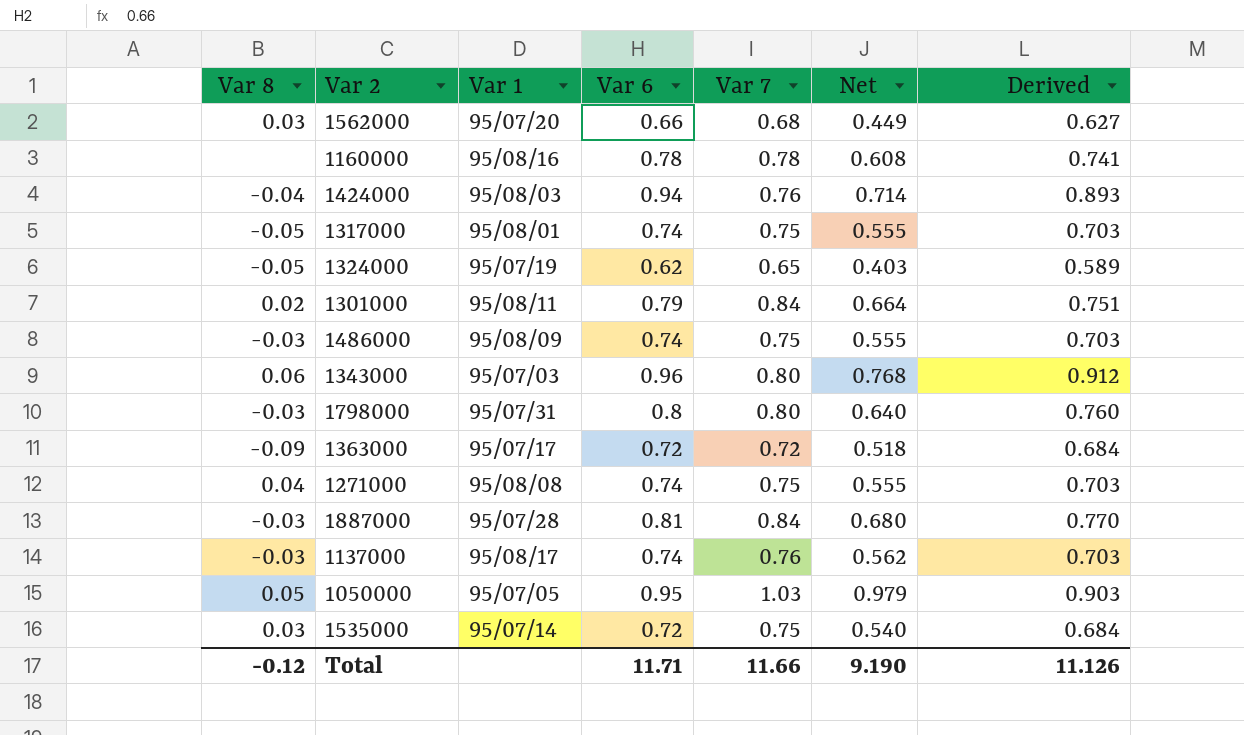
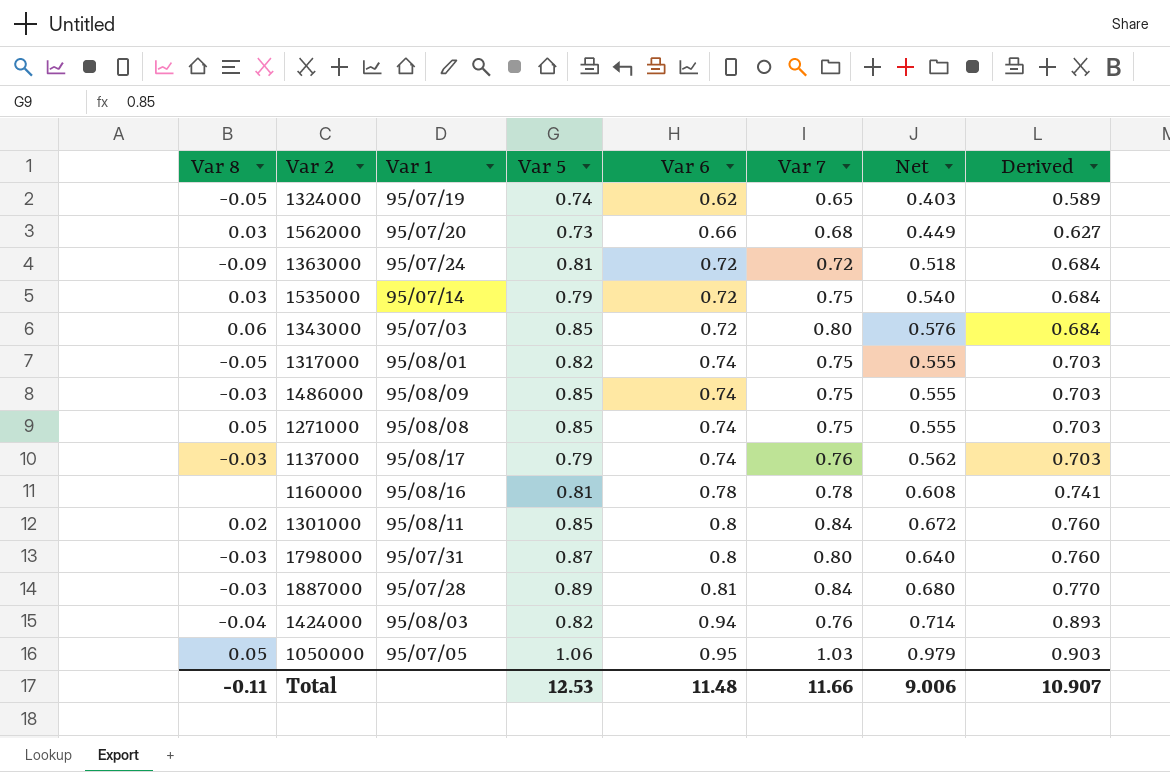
row order: none -> Var 6 ascending
column Var 5 | position: none -> 4
1363000 | Var 1: 95/07/17 -> 95/07/24
1343000 | Var 6: 0.96 -> 0.72
1343000 | Net: 0.768 -> 0.576
1343000 | Derived: 0.912 -> 0.684
1271000 | Var 8: 0.04 -> 0.05
1301000 | Var 6: 0.79 -> 0.8
1301000 | Net: 0.664 -> 0.672
1301000 | Derived: 0.751 -> 0.760
Total | Var 8: -0.12 -> -0.11
Total | Var 6: 11.71 -> 11.48
Total | Net: 9.190 -> 9.006
Total | Derived: 11.126 -> 10.907

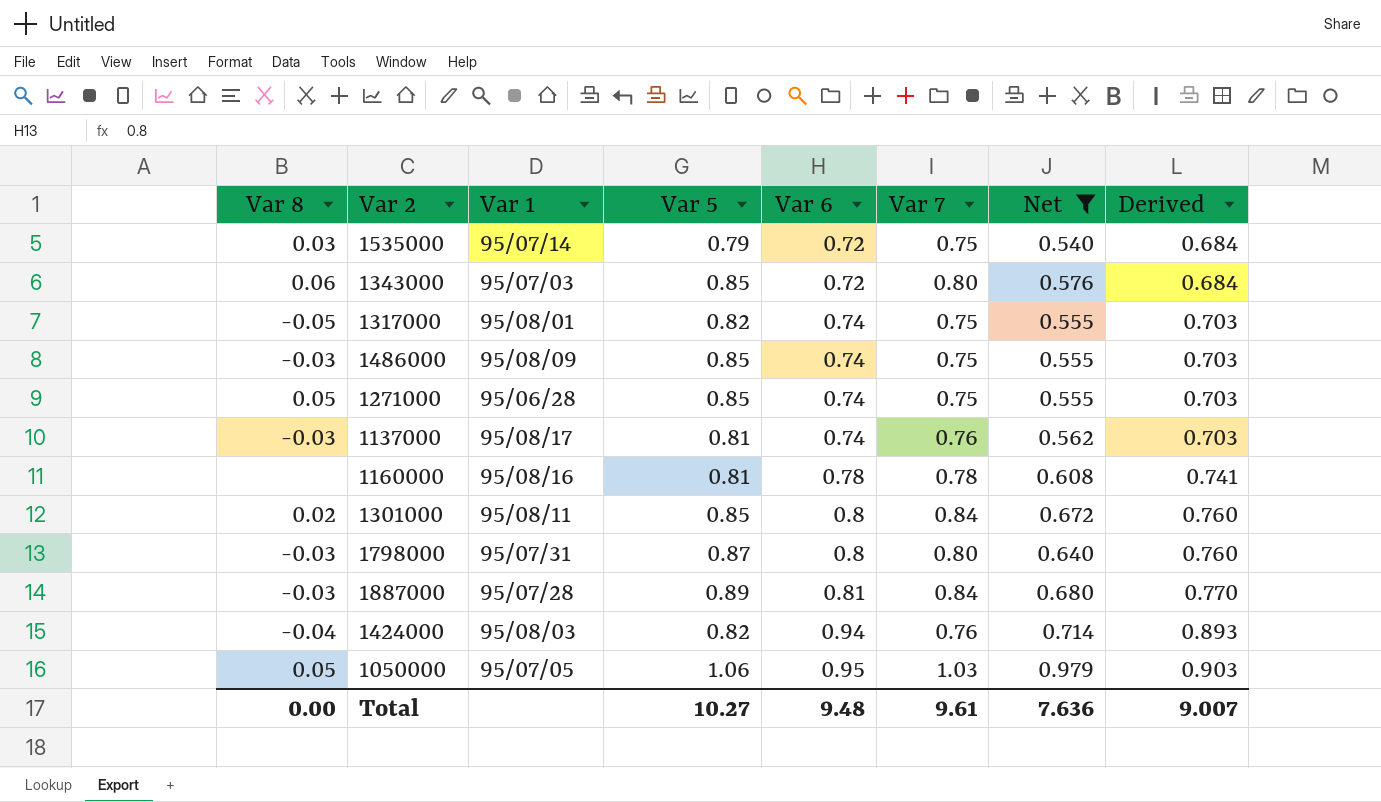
filter: none -> Net >= 0.540
1271000 | Var 1: 95/08/08 -> 95/06/28
1137000 | Var 5: 0.79 -> 0.81
Total | Var 8: -0.11 -> 0.00
Total | Var 5: 12.53 -> 10.27
Total | Var 6: 11.48 -> 9.48
Total | Var 7: 11.66 -> 9.61
Total | Net: 9.006 -> 7.636
Total | Derived: 10.907 -> 9.007

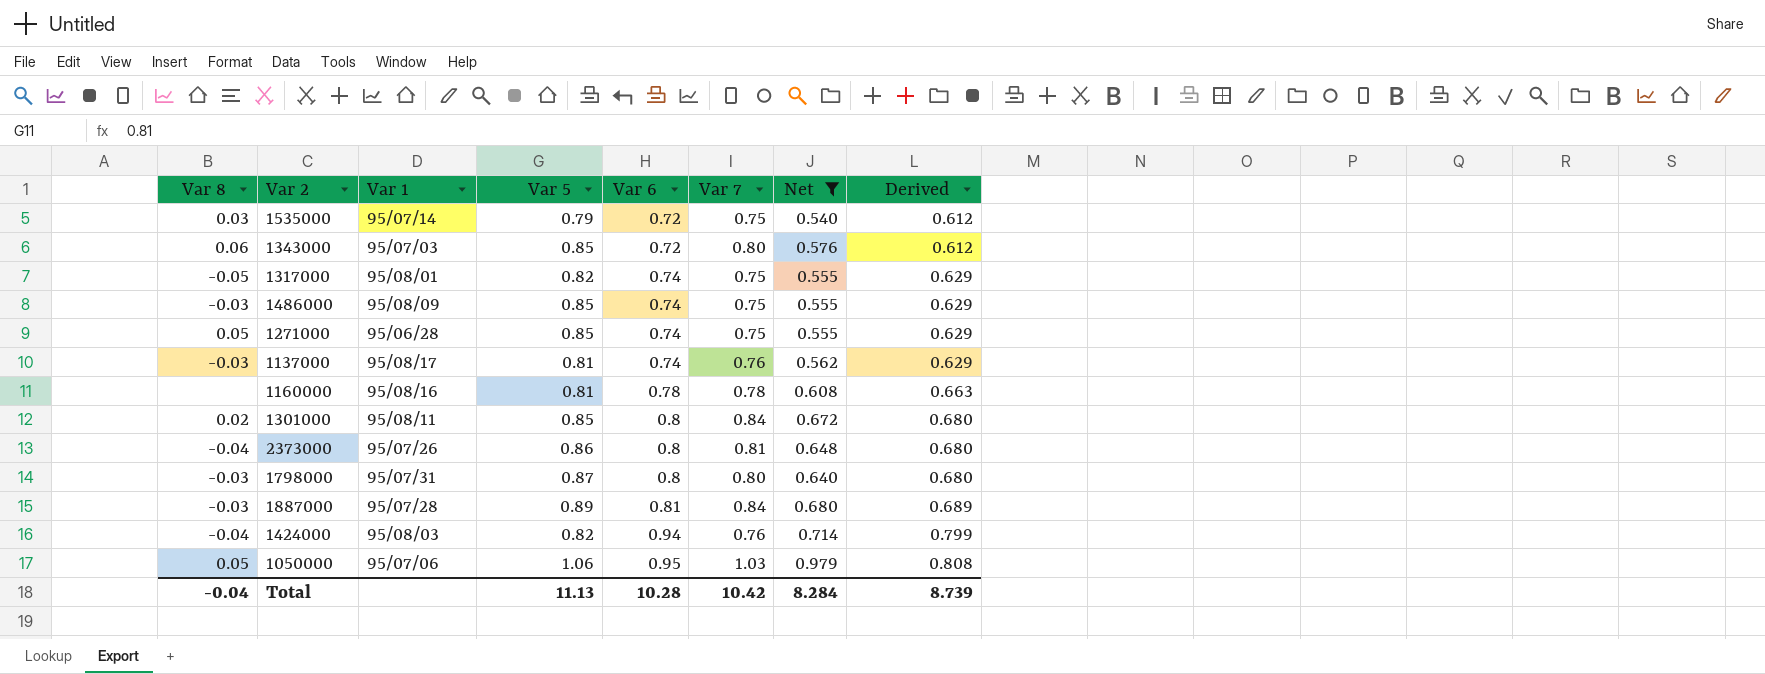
column Derived | formula: [Var 6] * 0.95 -> [Var 6] * 0.85
row 2373000: none -> -0.04 | 95/07/26 | 0.86 | 0.8 | 0.81 | 0.648 | 0.680
1050000 | Var 1: 95/07/05 -> 95/07/06
Total | Var 8: 0.00 -> -0.04
Total | Var 5: 10.27 -> 11.13
Total | Var 6: 9.48 -> 10.28
Total | Var 7: 9.61 -> 10.42
Total | Net: 7.636 -> 8.284
Total | Derived: 9.007 -> 8.739

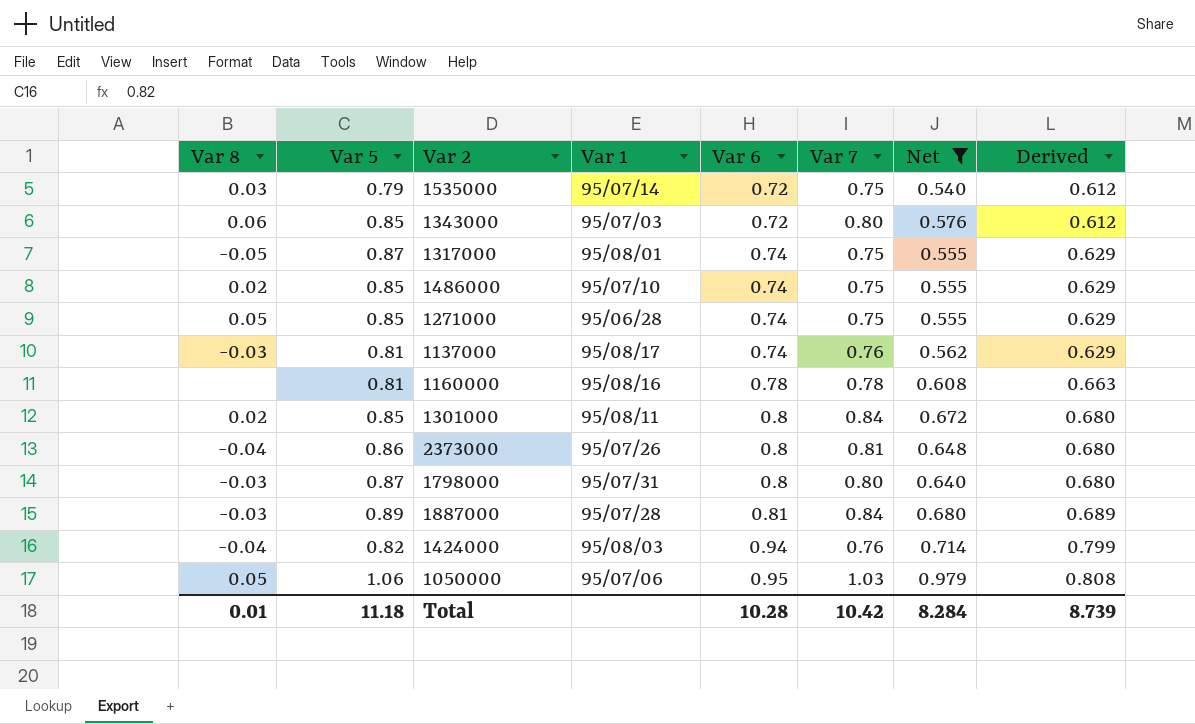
column Var 5 | position: 4 -> 2
1317000 | Var 5: 0.82 -> 0.87
1486000 | Var 8: -0.03 -> 0.02
1486000 | Var 1: 95/08/09 -> 95/07/10
Total | Var 8: -0.04 -> 0.01
Total | Var 5: 11.13 -> 11.18

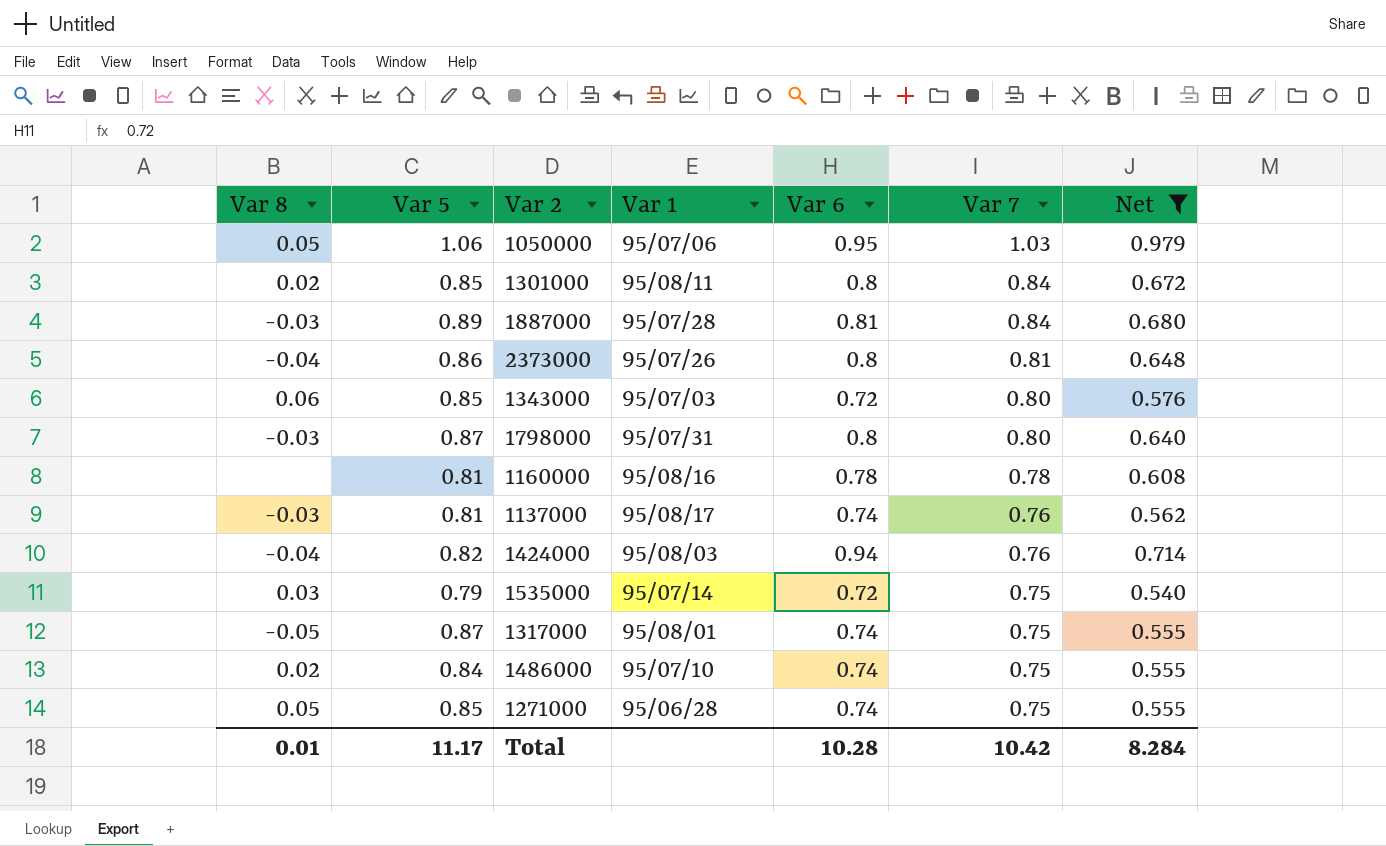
row order: Var 6 ascending -> Var 7 descending
column Derived | formula: [Var 6] * 0.85 -> none
1486000 | Var 5: 0.85 -> 0.84
Total | Var 5: 11.18 -> 11.17

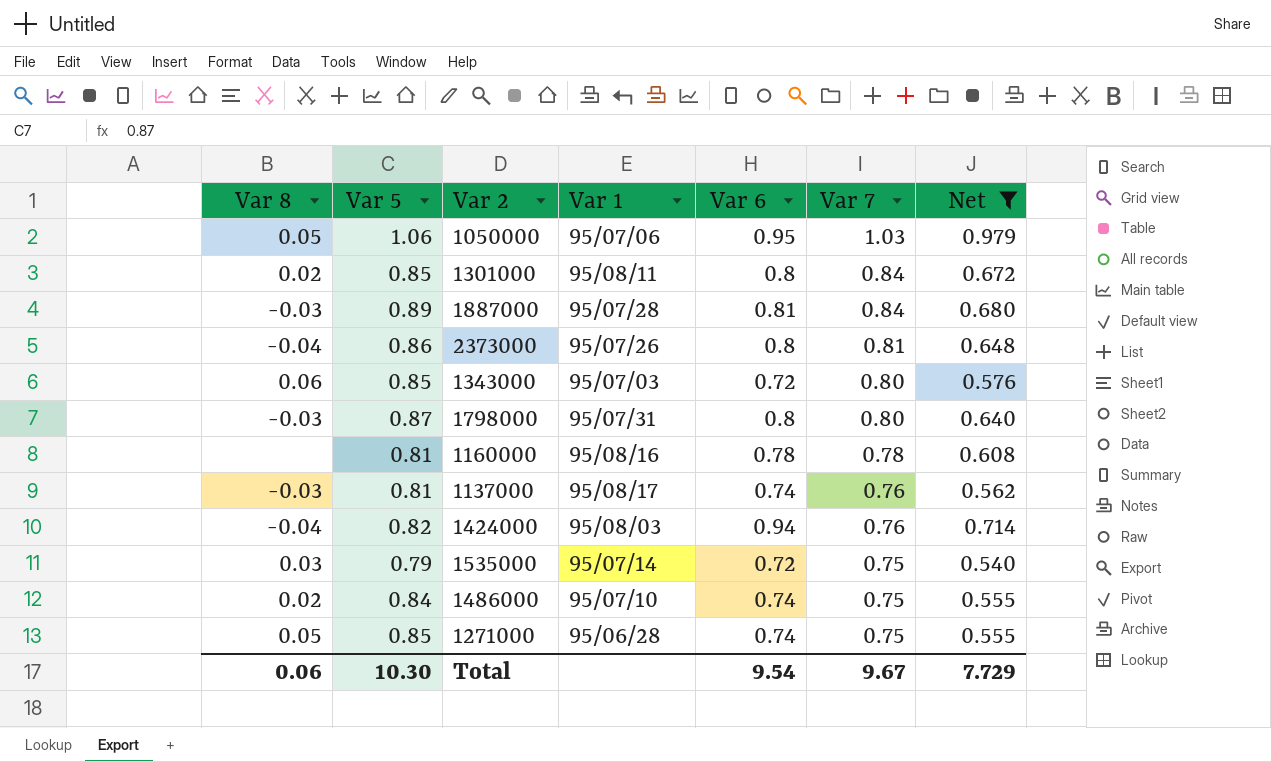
row 1317000: -0.05 | 0.87 | 95/08/01 | 0.74 | 0.75 | 0.555 -> none
Total | Var 8: 0.01 -> 0.06
Total | Var 5: 11.17 -> 10.30
Total | Var 6: 10.28 -> 9.54
Total | Var 7: 10.42 -> 9.67
Total | Net: 8.284 -> 7.729

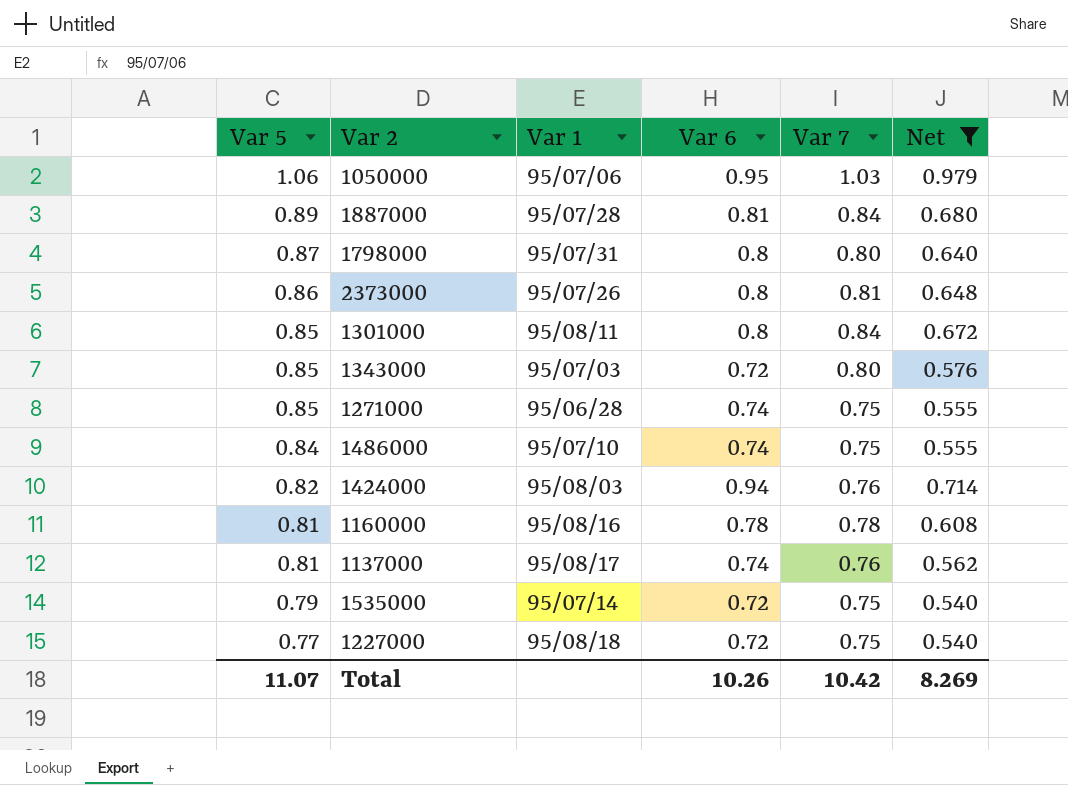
row order: Var 7 descending -> Var 5 descending
column Var 8 | position: 1 -> none
row 1227000: none -> 0.77 | 95/08/18 | 0.72 | 0.75 | 0.540
Total | Var 5: 10.30 -> 11.07
Total | Var 6: 9.54 -> 10.26
Total | Var 7: 9.67 -> 10.42
Total | Net: 7.729 -> 8.269

